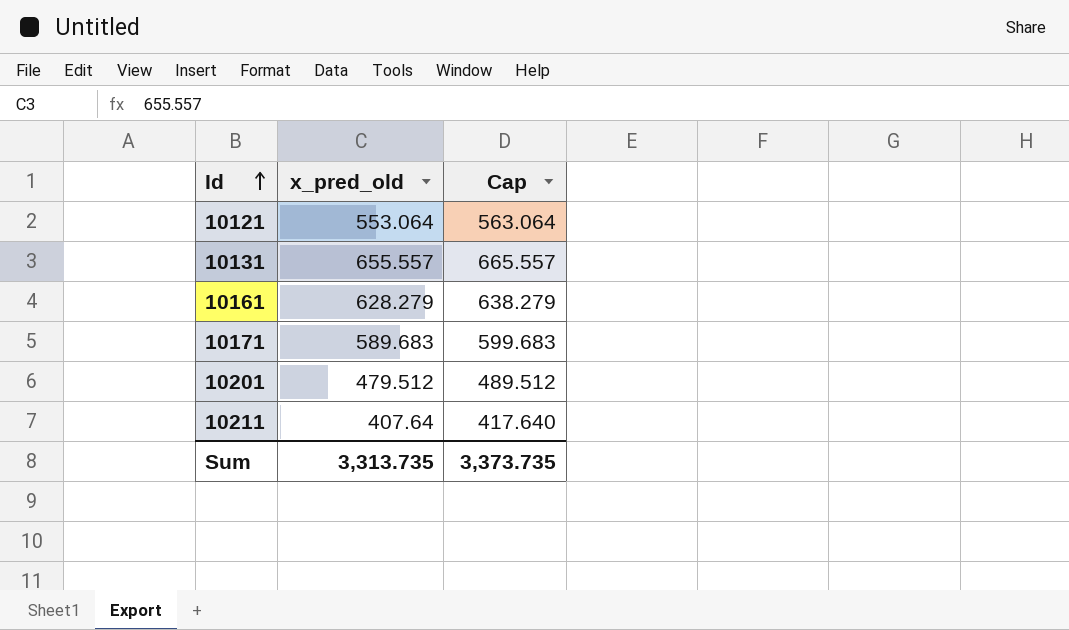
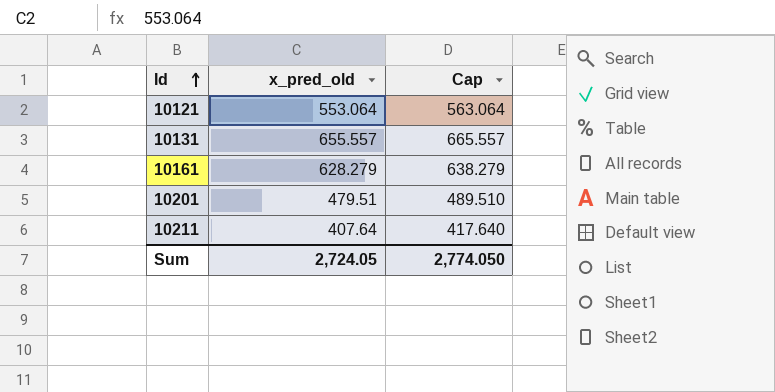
row 10171: 589.683 | 599.683 -> none
10201 | x_pred_old: 479.512 -> 479.51
10201 | Cap: 489.512 -> 489.510
Sum | x_pred_old: 3,313.735 -> 2,724.05
Sum | Cap: 3,373.735 -> 2,774.050

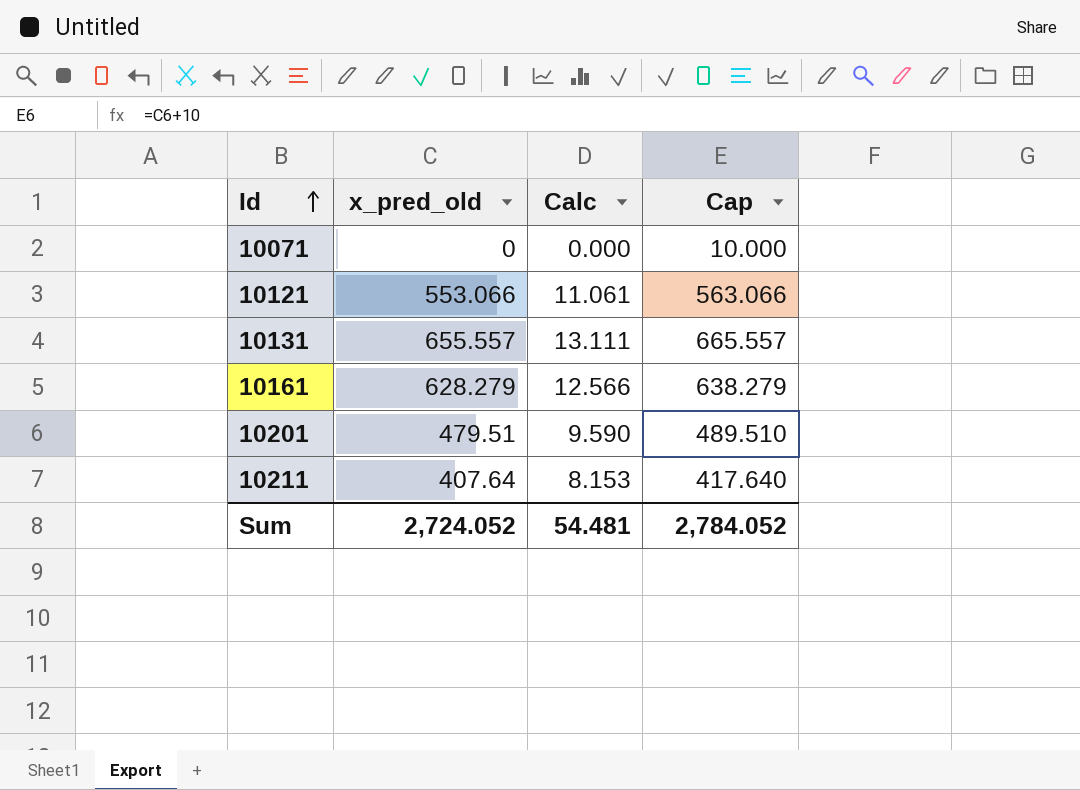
column Calc | formula: none -> [x_pred_old] * 0.02
row 10071: none -> 0 | 0.000 | 10.000
10121 | x_pred_old: 553.064 -> 553.066
10121 | Cap: 563.064 -> 563.066
Sum | x_pred_old: 2,724.05 -> 2,724.052
Sum | Cap: 2,774.050 -> 2,784.052

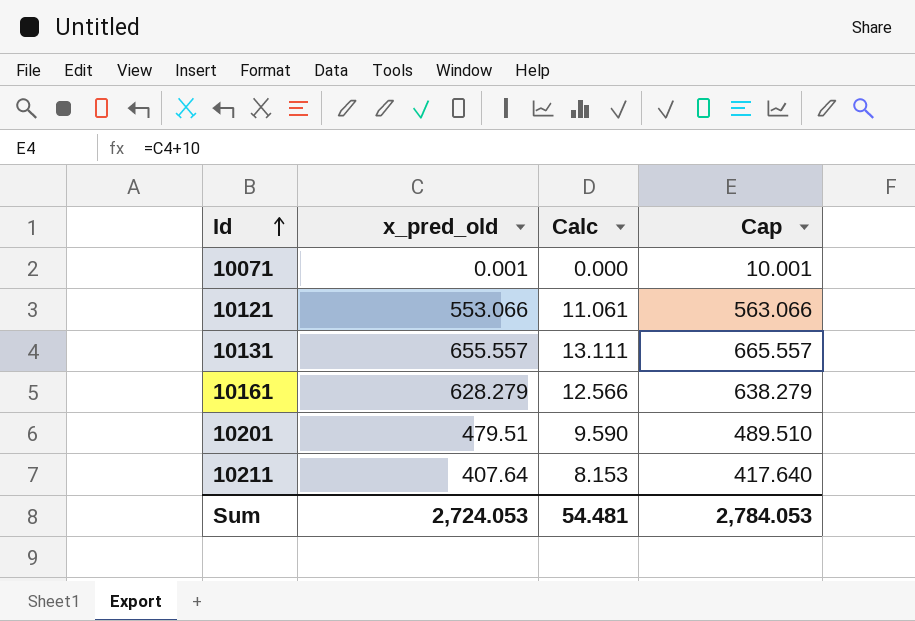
10071 | x_pred_old: 0 -> 0.001
10071 | Cap: 10.000 -> 10.001
Sum | x_pred_old: 2,724.052 -> 2,724.053
Sum | Cap: 2,784.052 -> 2,784.053

